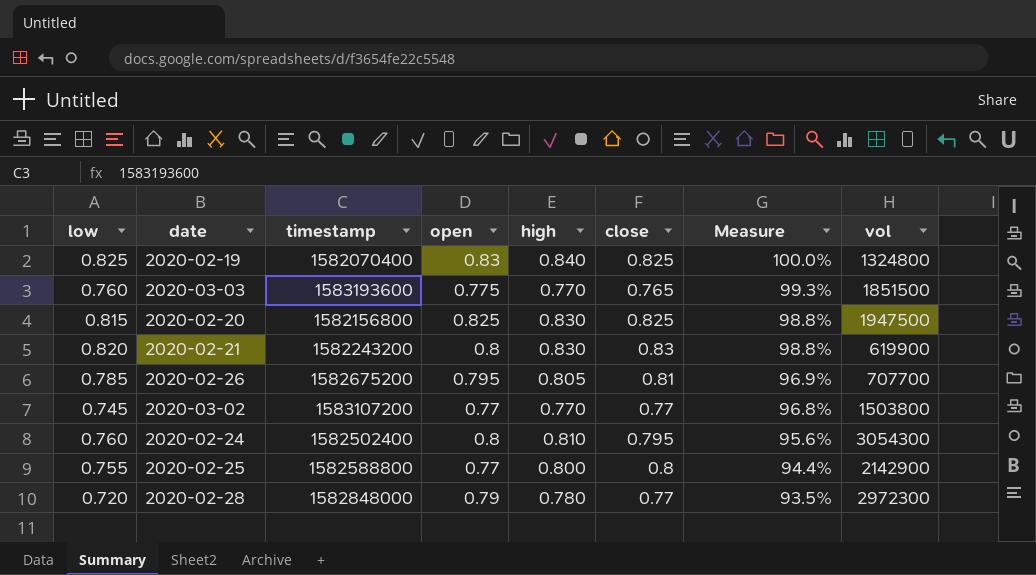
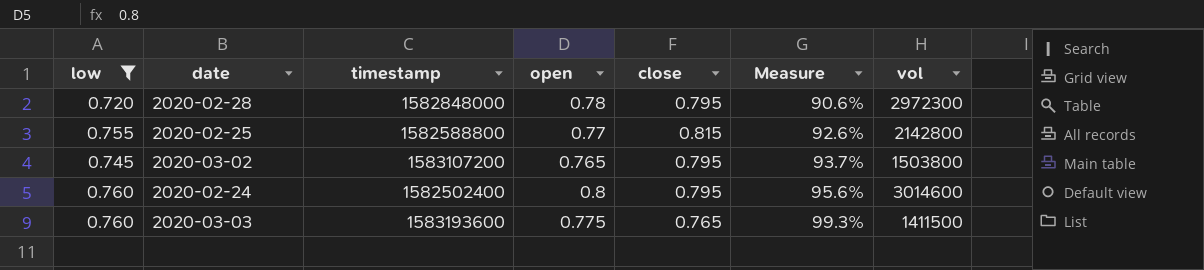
filter: none -> low <= 0.760
row order: Measure descending -> Measure ascending
column high | position: 5 -> none
2020-02-28 | open: 0.79 -> 0.78
2020-02-28 | close: 0.77 -> 0.795
2020-02-28 | Measure: 93.5% -> 90.6%
2020-02-25 | close: 0.8 -> 0.815
2020-02-25 | Measure: 94.4% -> 92.6%
2020-02-25 | vol: 2142900 -> 2142800
2020-03-02 | open: 0.77 -> 0.765
2020-03-02 | close: 0.77 -> 0.795
2020-03-02 | Measure: 96.8% -> 93.7%
2020-02-24 | vol: 3054300 -> 3014600
2020-03-03 | vol: 1851500 -> 1411500

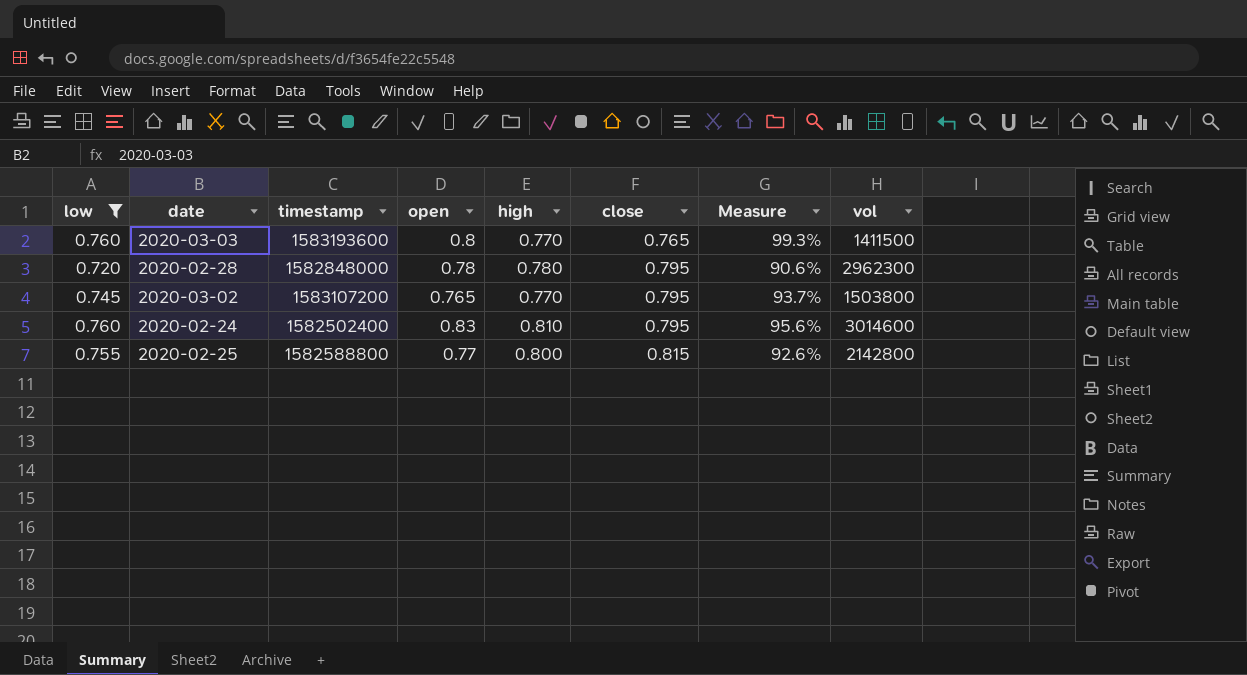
row order: Measure ascending -> close ascending
column high | position: none -> 5
2020-03-03 | open: 0.775 -> 0.8
2020-02-28 | vol: 2972300 -> 2962300
2020-02-24 | open: 0.8 -> 0.83

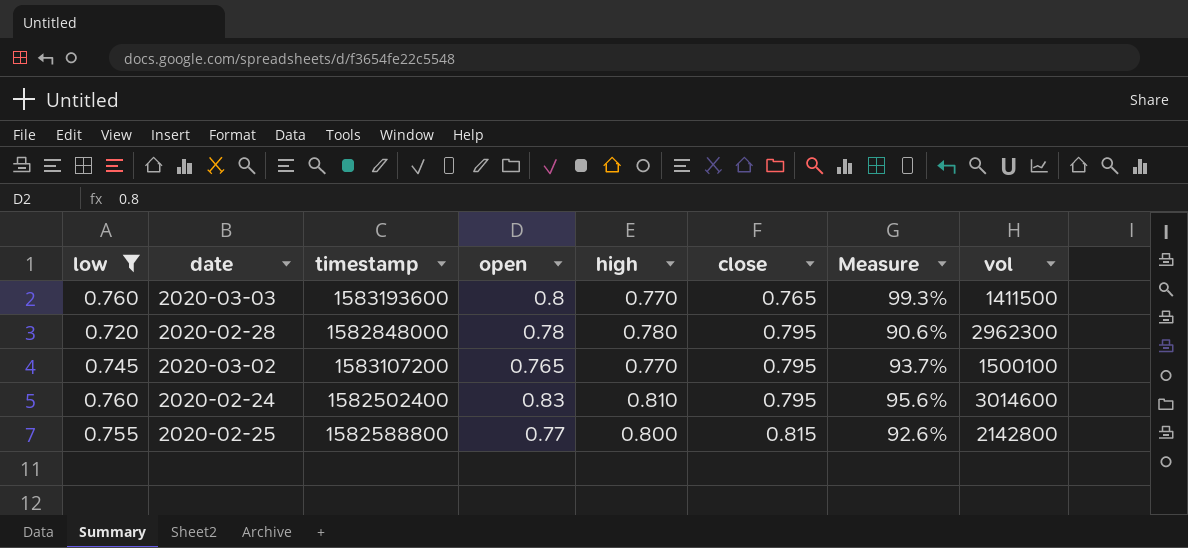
2020-03-02 | vol: 1503800 -> 1500100

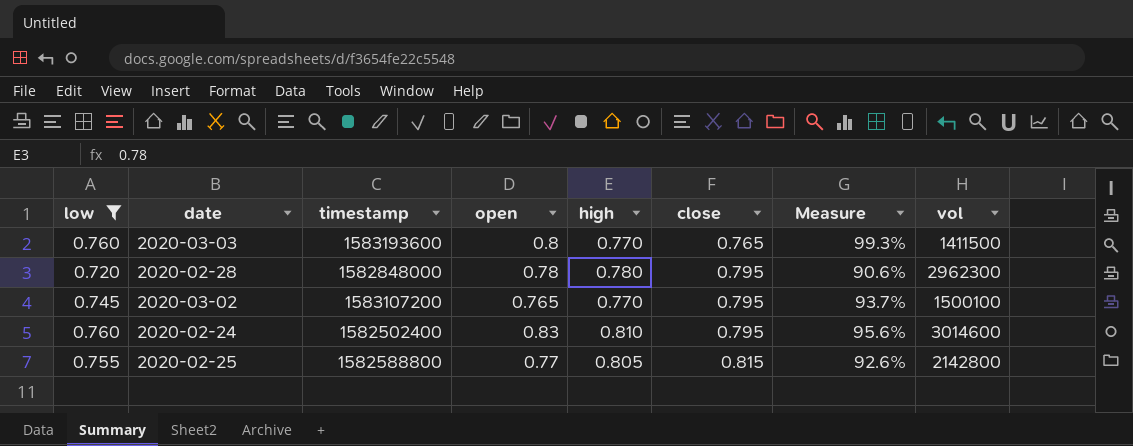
2020-02-25 | high: 0.800 -> 0.805

